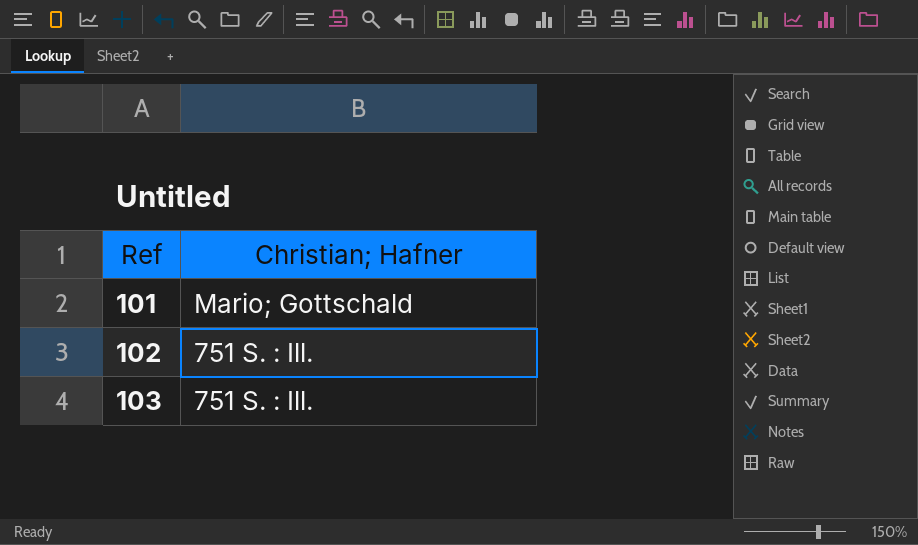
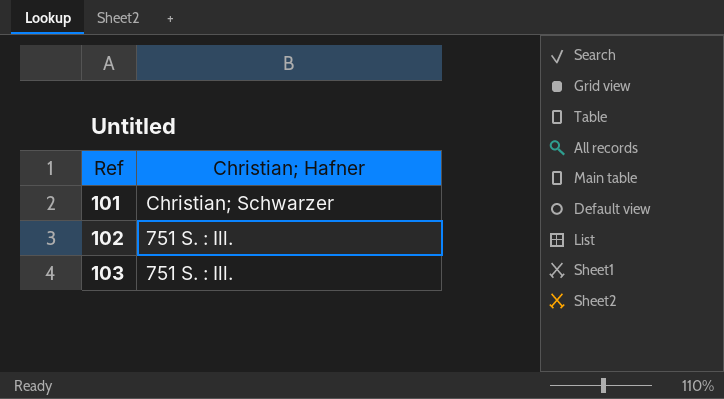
101 | Christian; Hafner: Mario; Gottschald -> Christian; Schwarzer

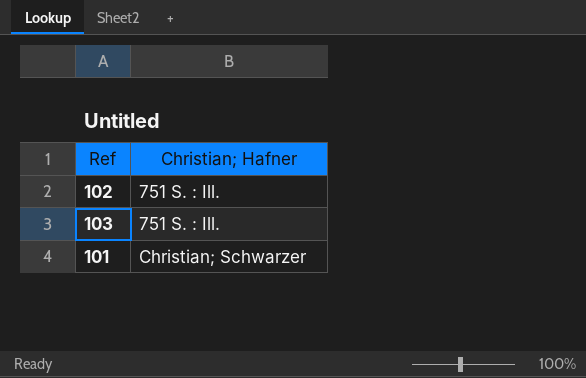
row order: Ref ascending -> Christian; Hafner ascending

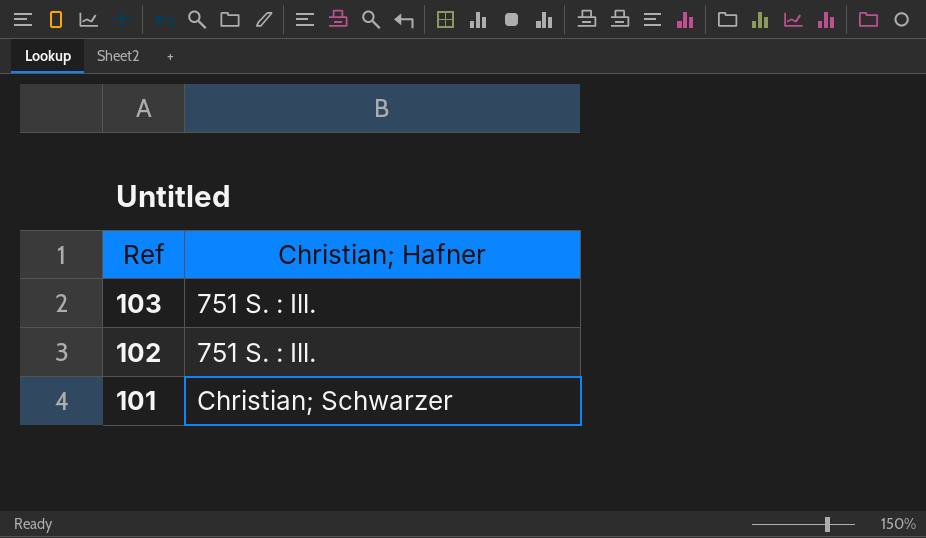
row order: Christian; Hafner ascending -> Ref descending

